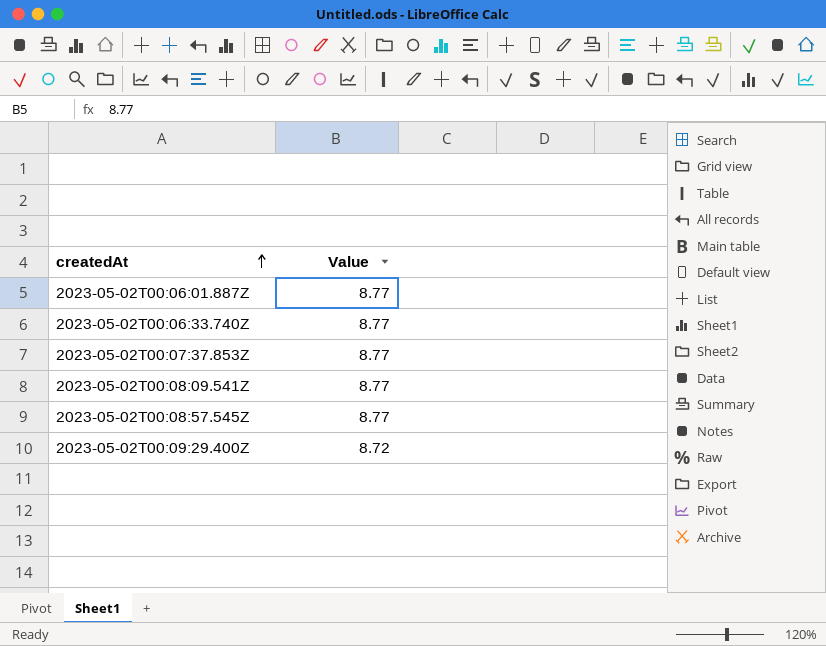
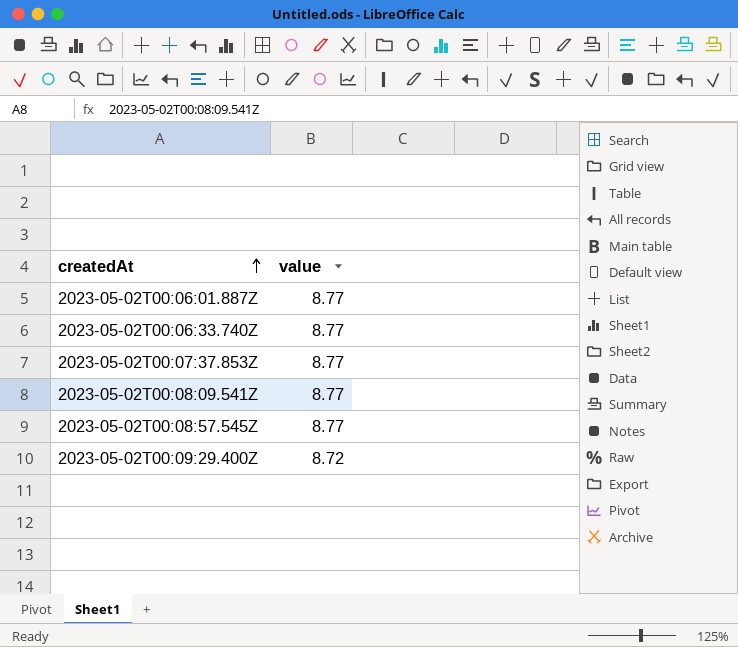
column name: Value -> value

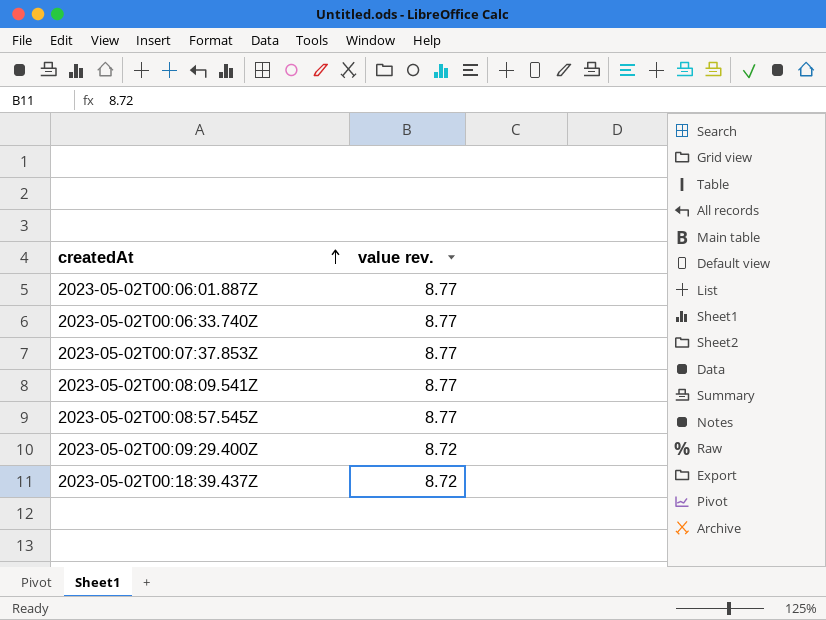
column name: value -> value rev.
row 2023-05-02T00:18:39.437Z: none -> 8.72

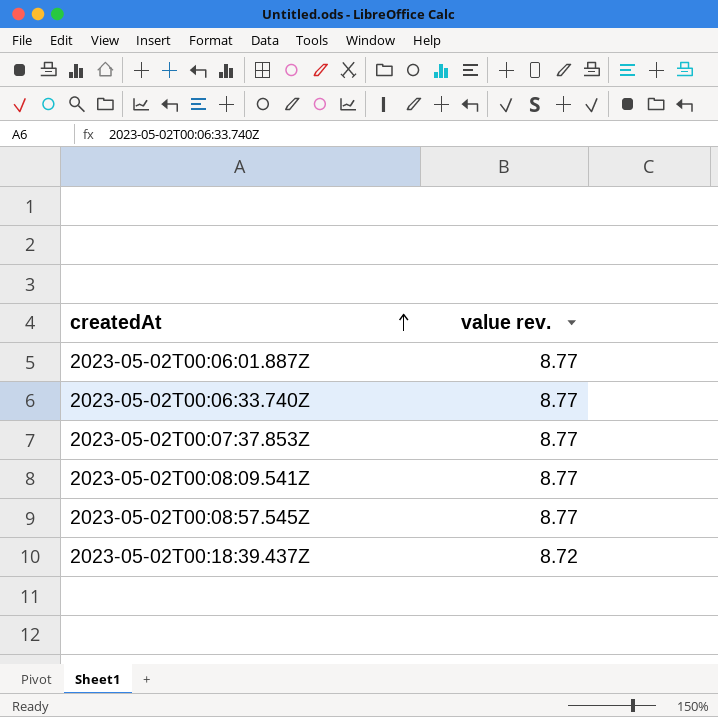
row 2023-05-02T00:09:29.400Z: 8.72 -> none

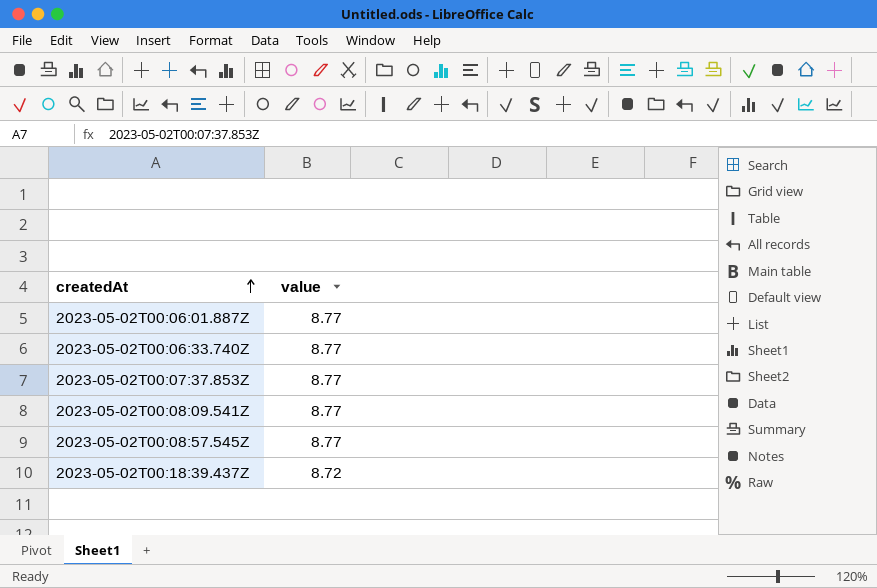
column name: value rev. -> value

